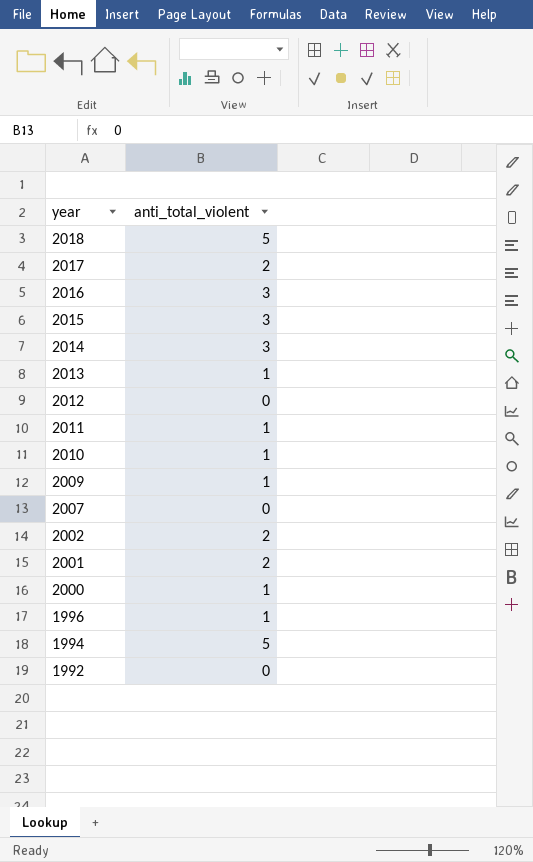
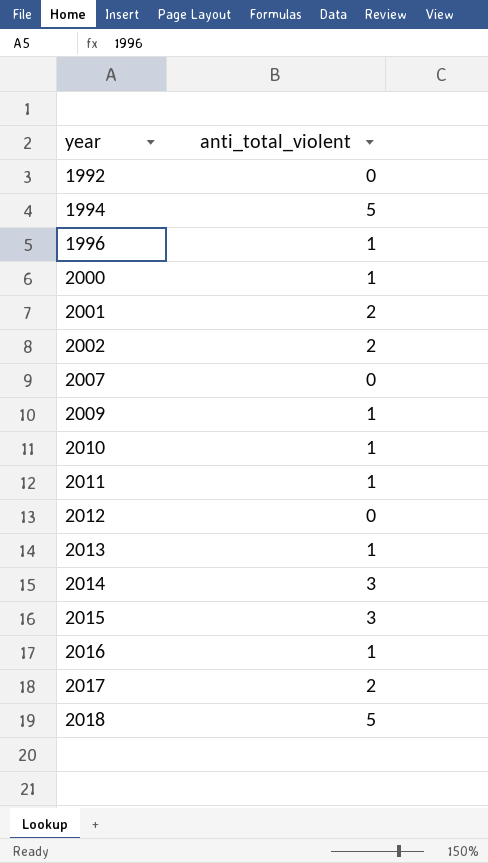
row order: year descending -> year ascending
2016 | anti_total_violent: 3 -> 1

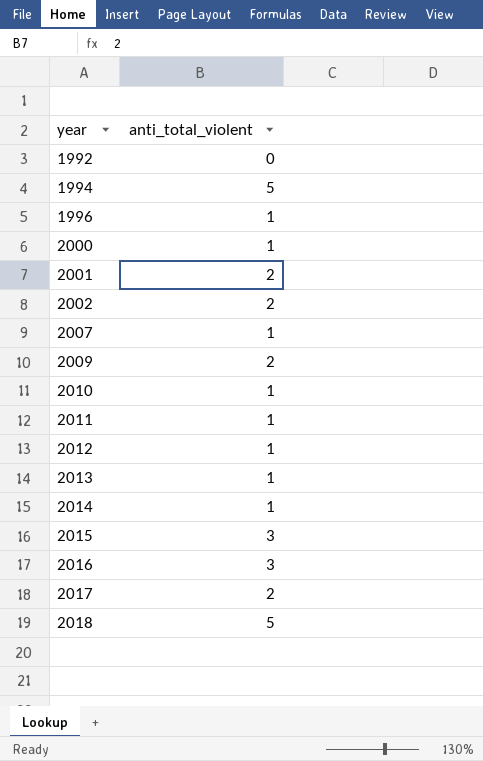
2007 | anti_total_violent: 0 -> 1
2009 | anti_total_violent: 1 -> 2
2012 | anti_total_violent: 0 -> 1
2014 | anti_total_violent: 3 -> 1
2016 | anti_total_violent: 1 -> 3

